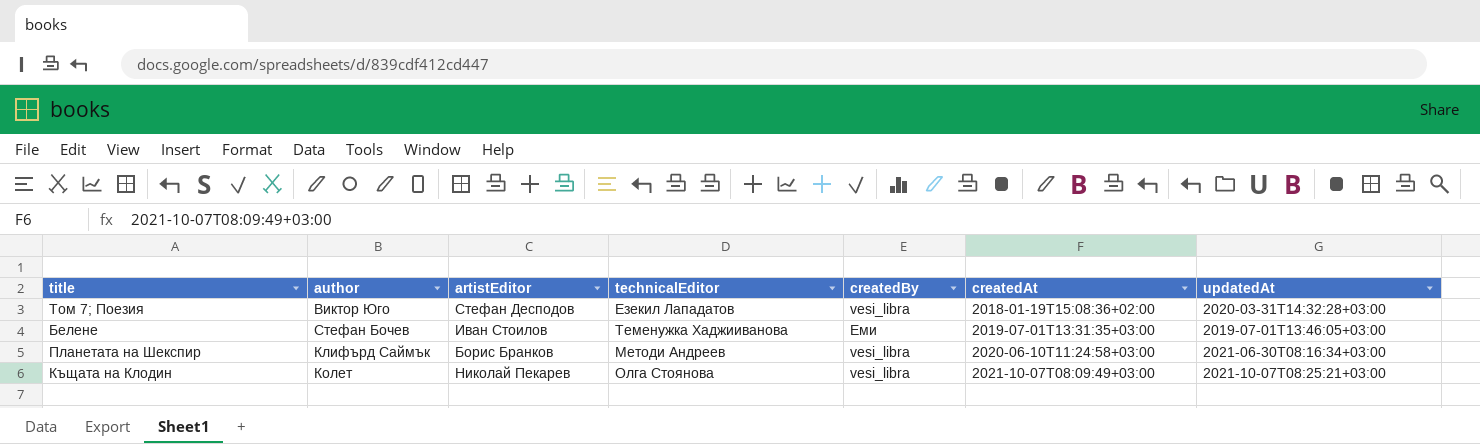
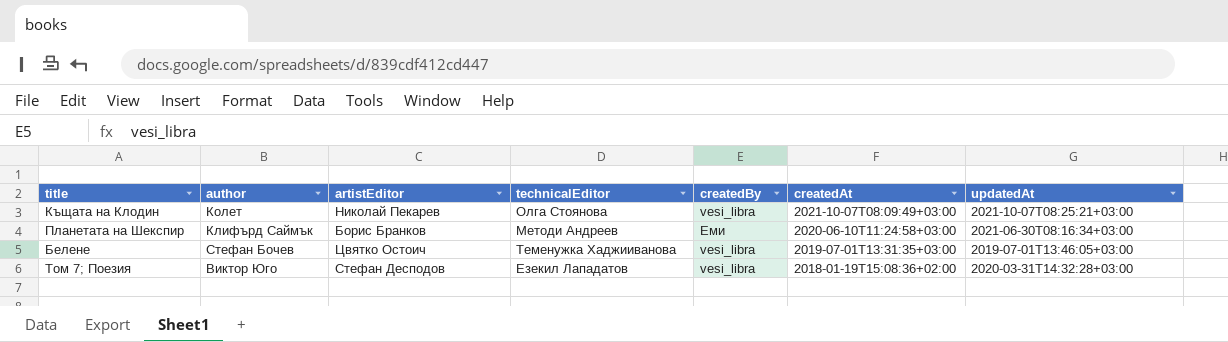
row order: createdAt ascending -> createdAt descending
Планетата на Шекспир | createdBy: vesi_libra -> Еми
Белене | artistEditor: Иван Стоилов -> Цвятко Остоич
Белене | createdBy: Еми -> vesi_libra

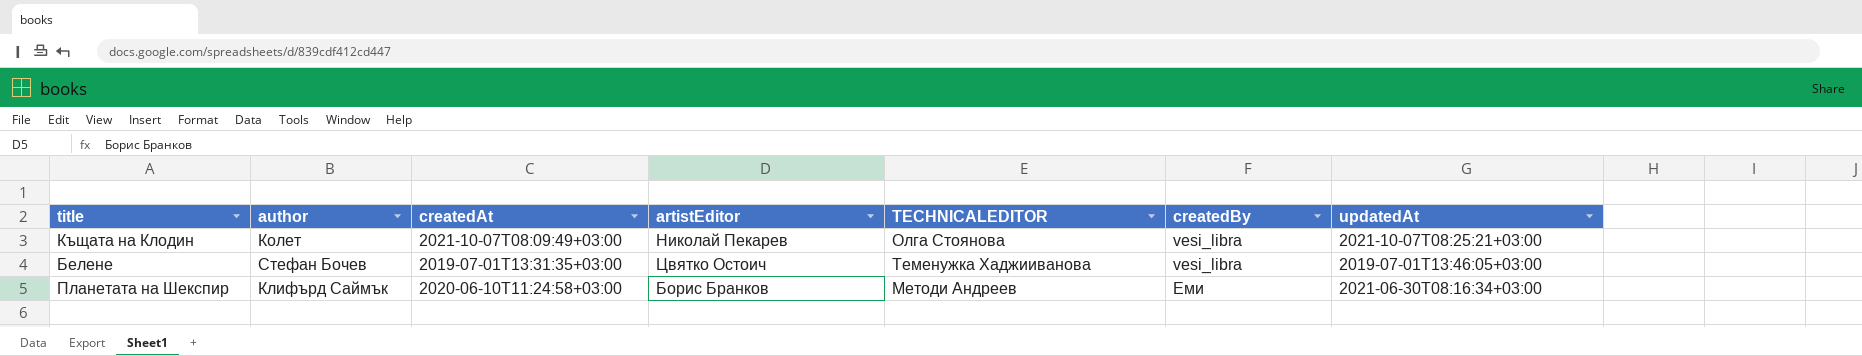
row order: createdAt descending -> createdBy ascending
column createdAt | position: 6 -> 3
column name: technicalEditor -> TECHNICALEDITOR
row Том 7; Поезия: Виктор Юго | Стефан Десподов | Езекил Лападатов | vesi_libra | 2018-01-19T15:08:36+02:00 | 2020-03-31T14:32:28+03:00 -> none

